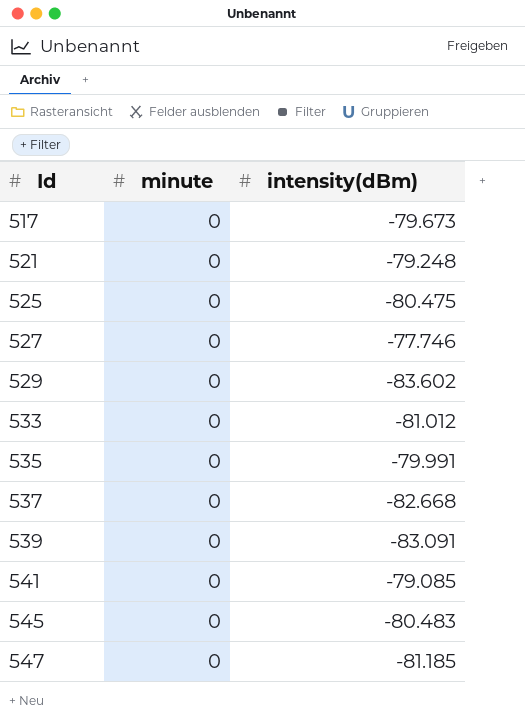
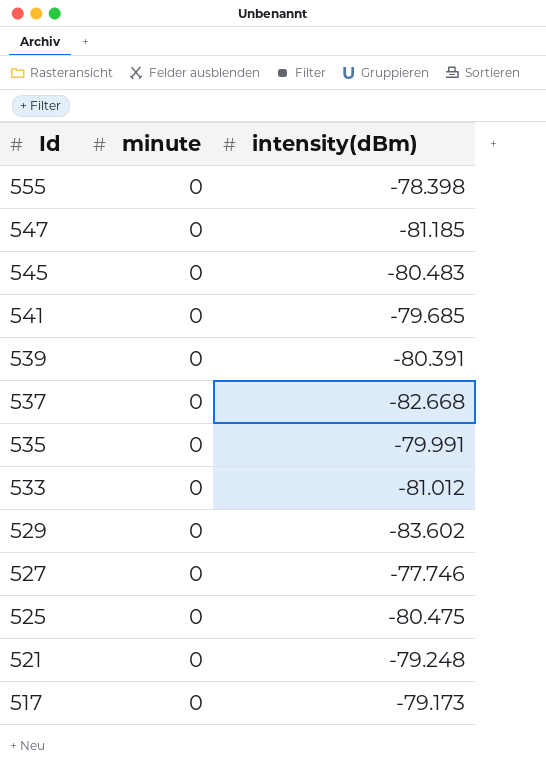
row order: Id ascending -> Id descending
row 555: none -> 0 | -78.398
541 | intensity(dBm): -79.085 -> -79.685
539 | intensity(dBm): -83.091 -> -80.391
517 | intensity(dBm): -79.673 -> -79.173

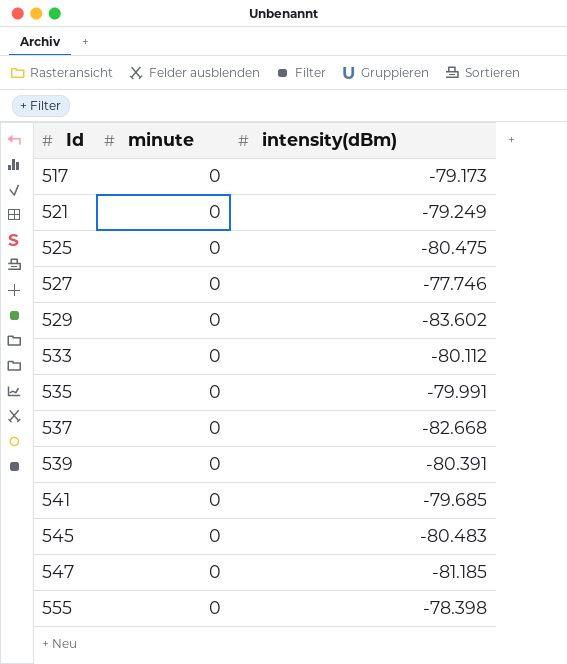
row order: Id descending -> Id ascending
521 | intensity(dBm): -79.248 -> -79.249
533 | intensity(dBm): -81.012 -> -80.112

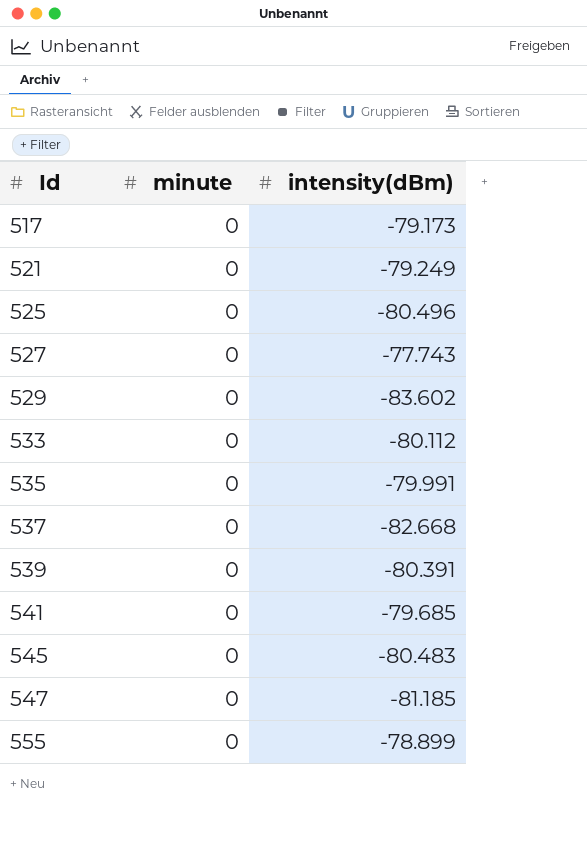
525 | intensity(dBm): -80.475 -> -80.496
527 | intensity(dBm): -77.746 -> -77.743
555 | intensity(dBm): -78.398 -> -78.899

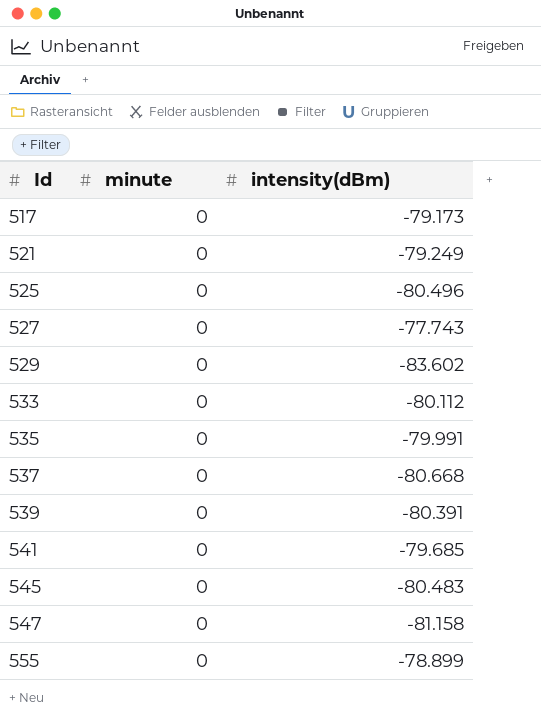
537 | intensity(dBm): -82.668 -> -80.668
547 | intensity(dBm): -81.185 -> -81.158

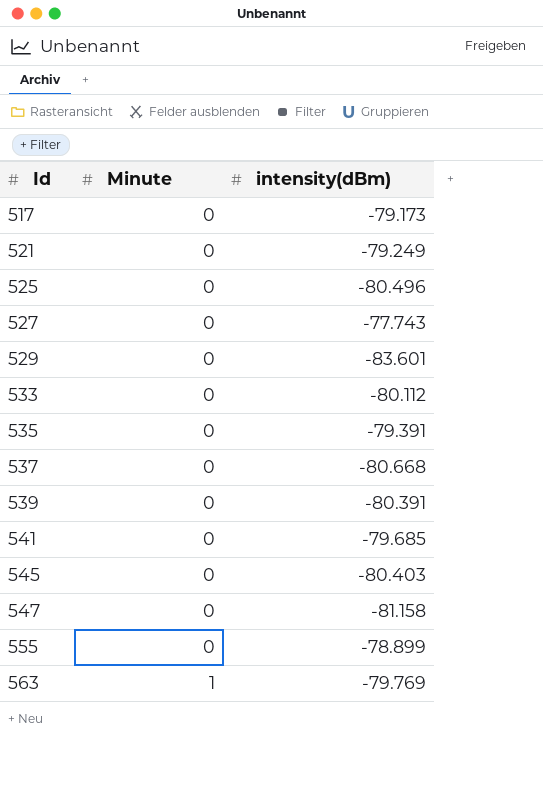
column name: minute -> Minute
529 | intensity(dBm): -83.602 -> -83.601
535 | intensity(dBm): -79.991 -> -79.391
545 | intensity(dBm): -80.483 -> -80.403
row 563: none -> 1 | -79.769

